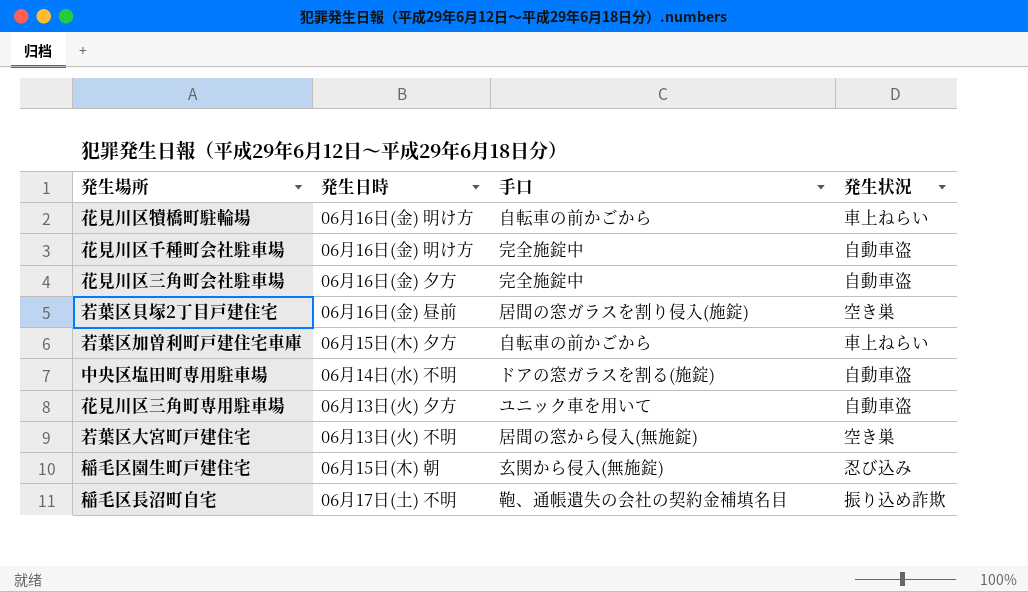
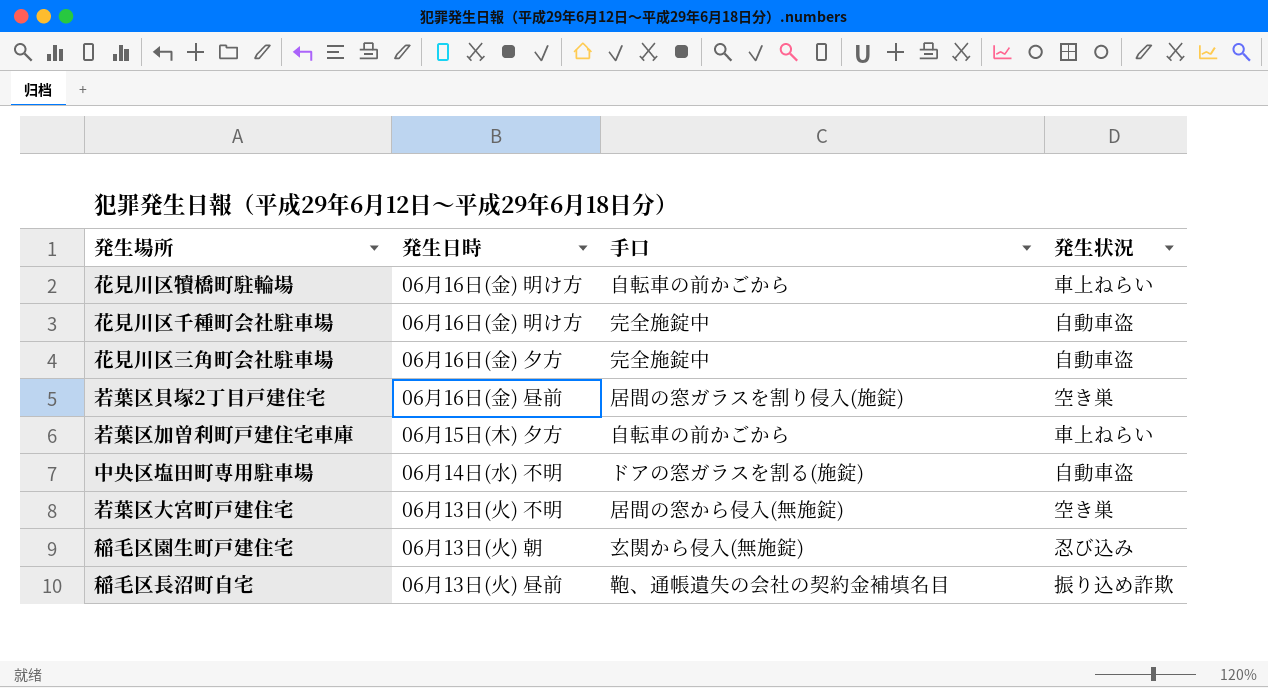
row 花見川区三角町専用駐車場: 06月13日(火) 夕方 | ユニック車を用いて | 自動車盗 -> none
稲毛区園生町戸建住宅 | 発生日時: 06月15日(木) 朝 -> 06月13日(火) 朝
稲毛区長沼町自宅 | 発生日時: 06月17日(土) 不明 -> 06月13日(火) 昼前

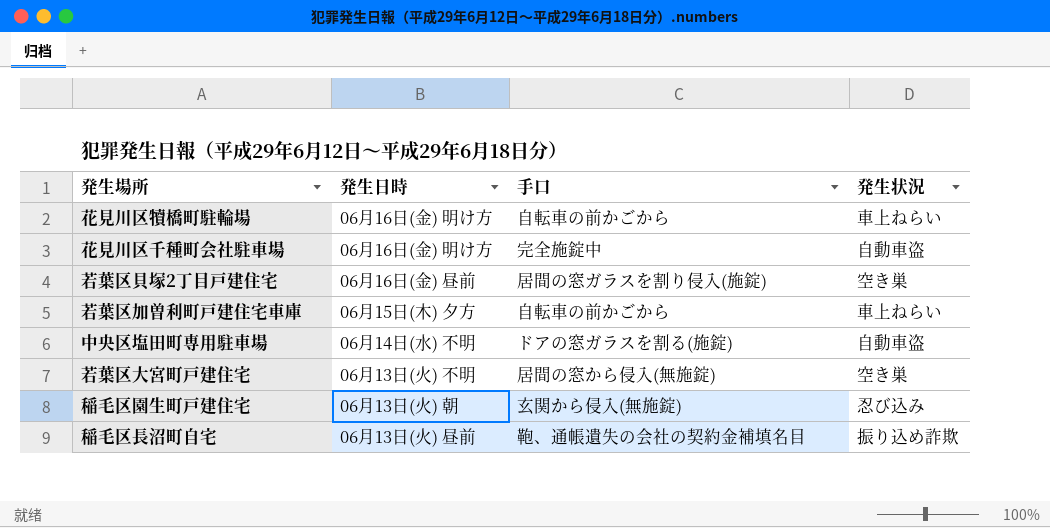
row 花見川区三角町会社駐車場: 06月16日(金) 夕方 | 完全施錠中 | 自動車盗 -> none

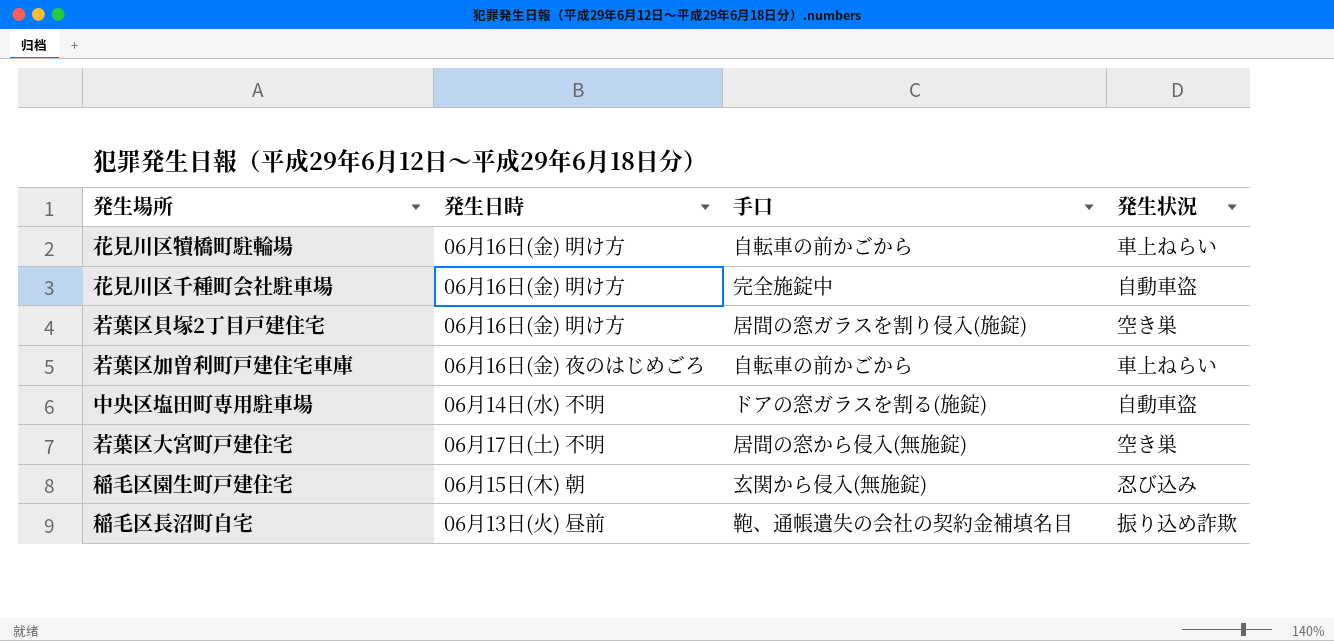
若葉区貝塚2丁目戸建住宅 | 発生日時: 06月16日(金) 昼前 -> 06月16日(金) 明け方
若葉区加曽利町戸建住宅車庫 | 発生日時: 06月15日(木) 夕方 -> 06月16日(金) 夜のはじめごろ
若葉区大宮町戸建住宅 | 発生日時: 06月13日(火) 不明 -> 06月17日(土) 不明
稲毛区園生町戸建住宅 | 発生日時: 06月13日(火) 朝 -> 06月15日(木) 朝

